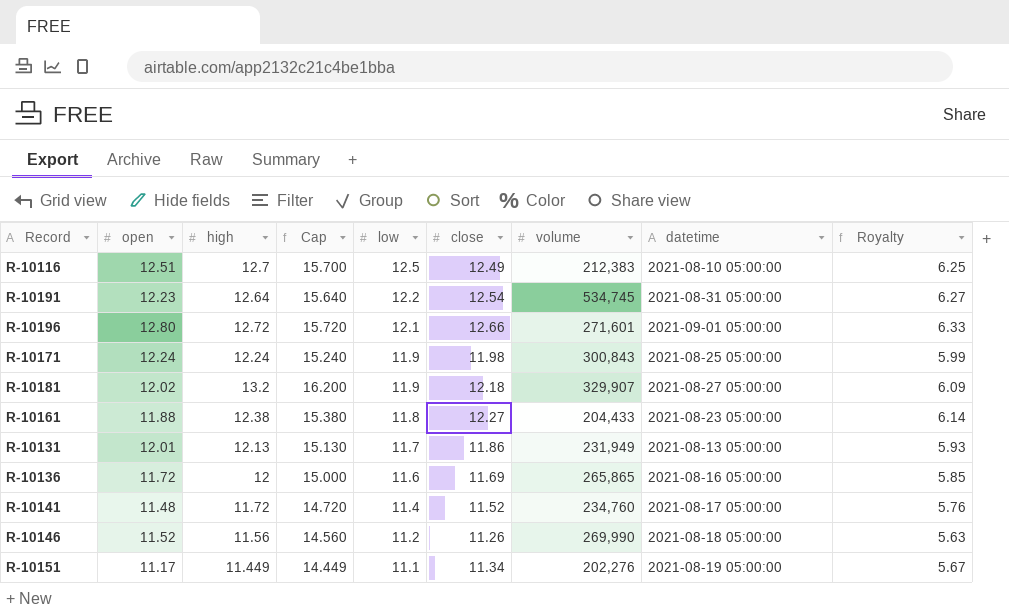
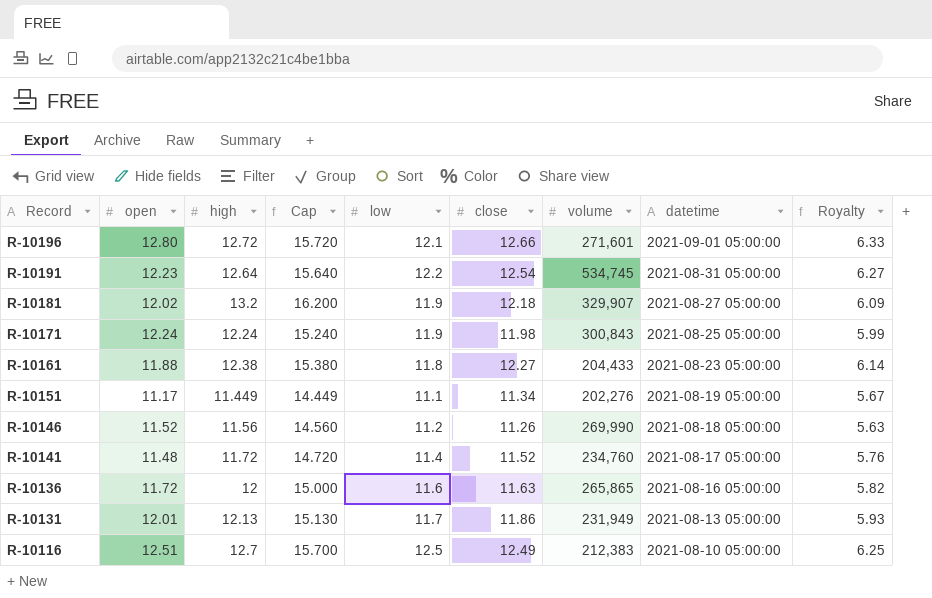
row order: low descending -> Record descending
R-10136 | close: 11.69 -> 11.63
R-10136 | Royalty: 5.85 -> 5.82

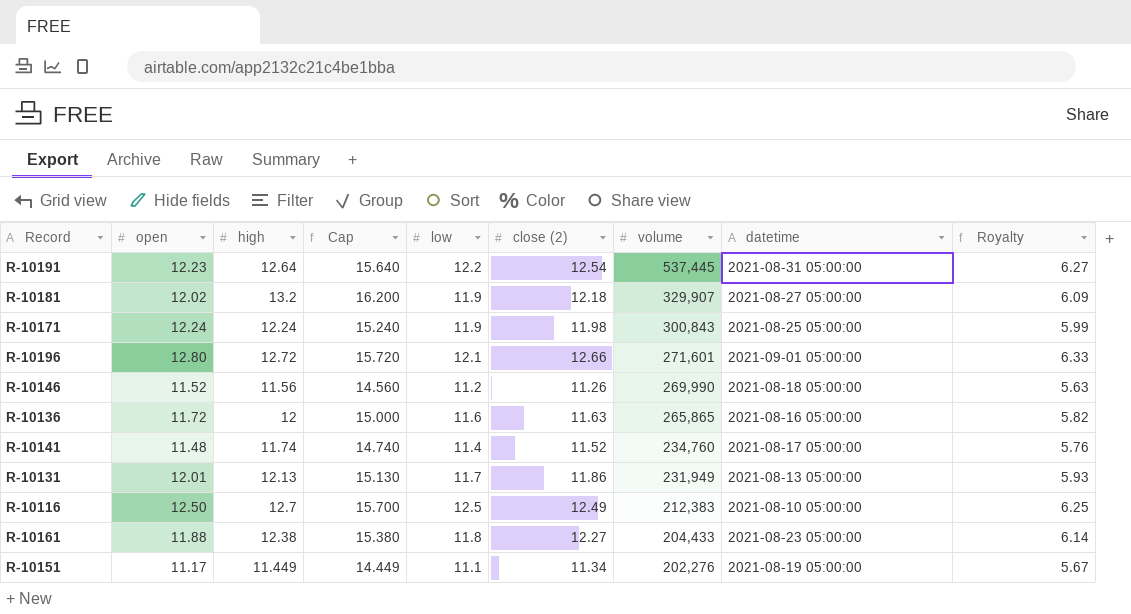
row order: Record descending -> volume descending
column name: close -> close (2)
R-10191 | volume: 534,745 -> 537,445
R-10141 | high: 11.72 -> 11.74
R-10141 | Cap: 14.720 -> 14.740
R-10116 | open: 12.51 -> 12.50

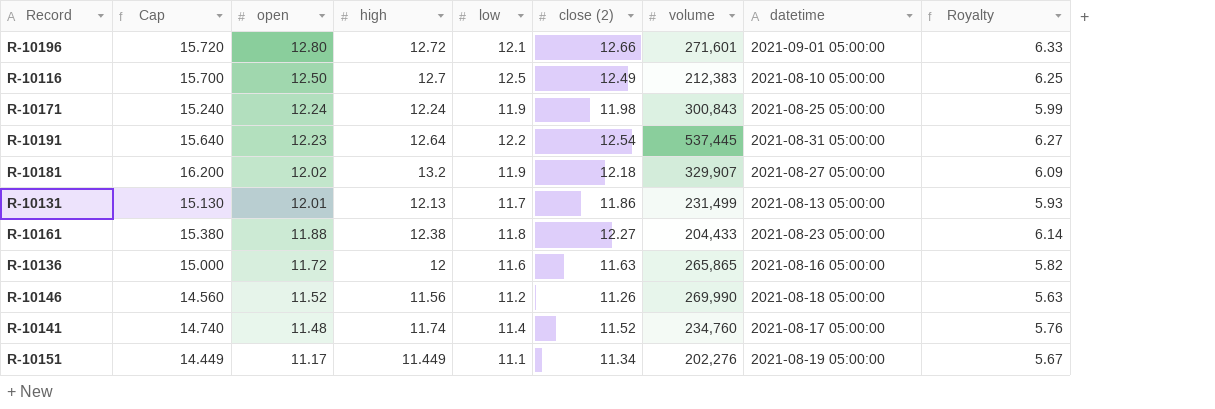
row order: volume descending -> open descending
column Cap | position: 4 -> 2
R-10131 | volume: 231,949 -> 231,499

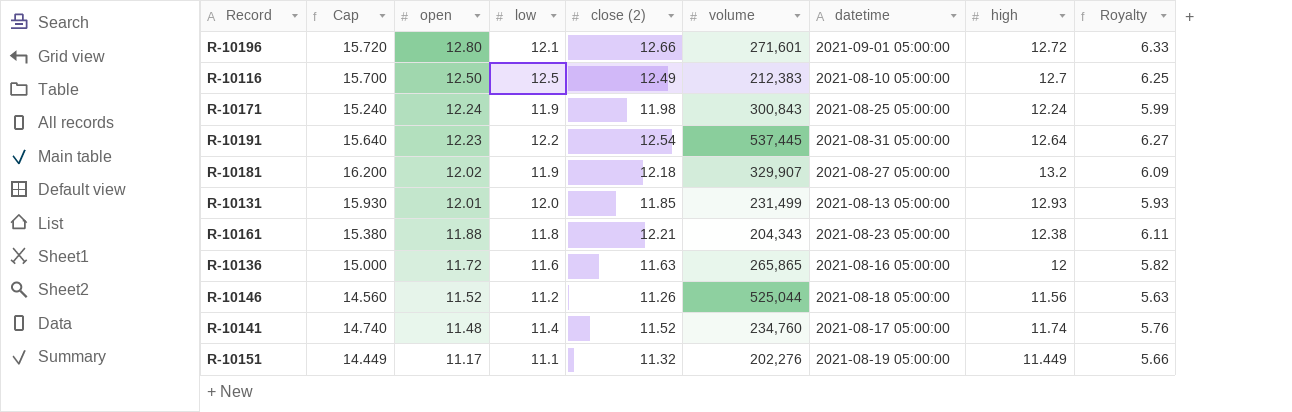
column high | position: 4 -> 8
R-10131 | Cap: 15.130 -> 15.930
R-10131 | low: 11.7 -> 12.0
R-10131 | close (2): 11.86 -> 11.85
R-10131 | high: 12.13 -> 12.93
R-10161 | close (2): 12.27 -> 12.21
R-10161 | volume: 204,433 -> 204,343
R-10161 | Royalty: 6.14 -> 6.11
R-10146 | volume: 269,990 -> 525,044
R-10151 | close (2): 11.34 -> 11.32
R-10151 | Royalty: 5.67 -> 5.66

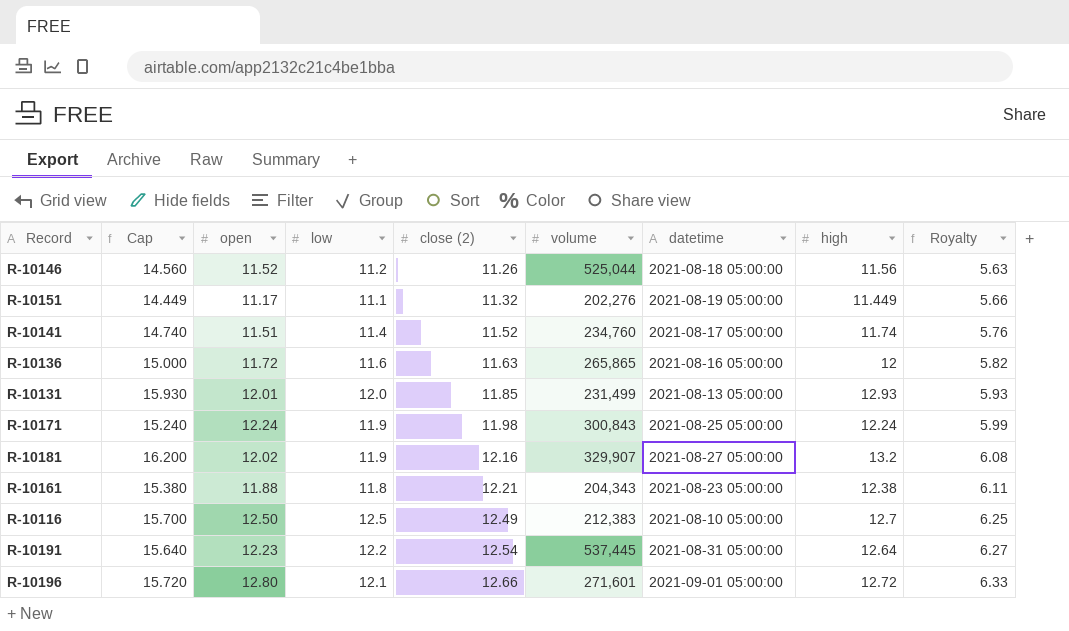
row order: open descending -> close (2) ascending
R-10141 | open: 11.48 -> 11.51
R-10181 | close (2): 12.18 -> 12.16
R-10181 | Royalty: 6.09 -> 6.08

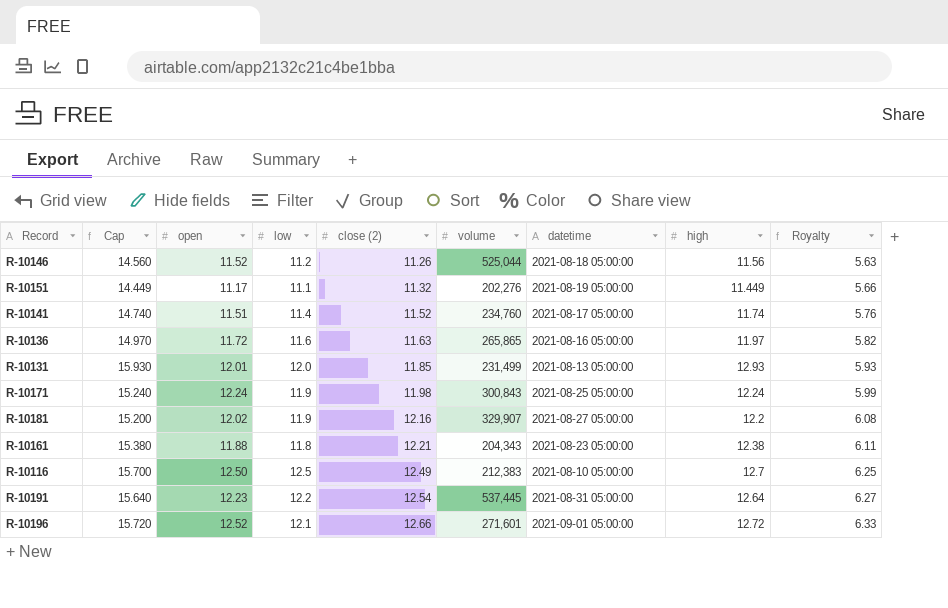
R-10136 | Cap: 15.000 -> 14.970
R-10136 | high: 12 -> 11.97
R-10181 | Cap: 16.200 -> 15.200
R-10181 | high: 13.2 -> 12.2
R-10196 | open: 12.80 -> 12.52

